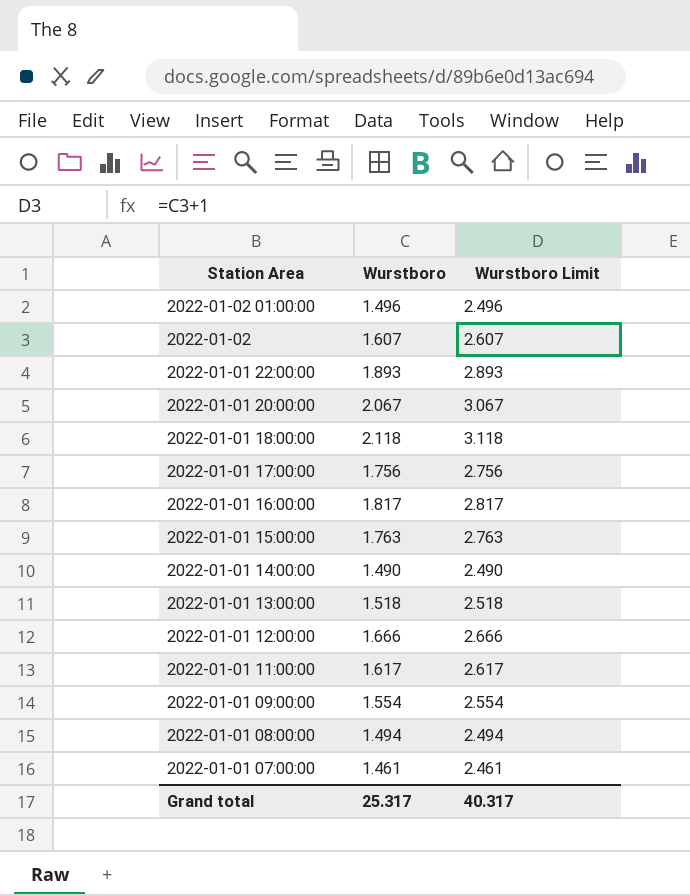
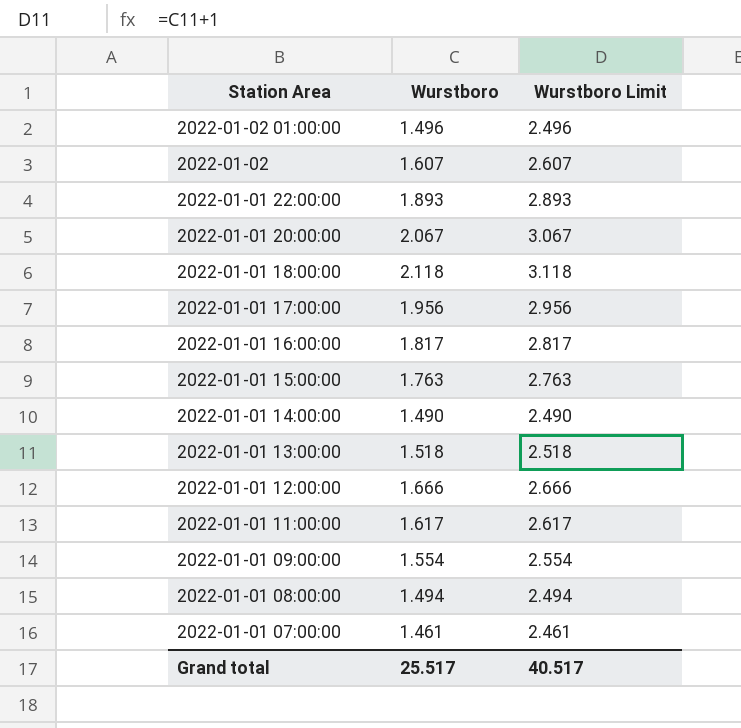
2022-01-01 17:00:00 | Wurstboro: 1.756 -> 1.956
2022-01-01 17:00:00 | Wurstboro Limit: 2.756 -> 2.956
Grand total | Wurstboro: 25.317 -> 25.517
Grand total | Wurstboro Limit: 40.317 -> 40.517

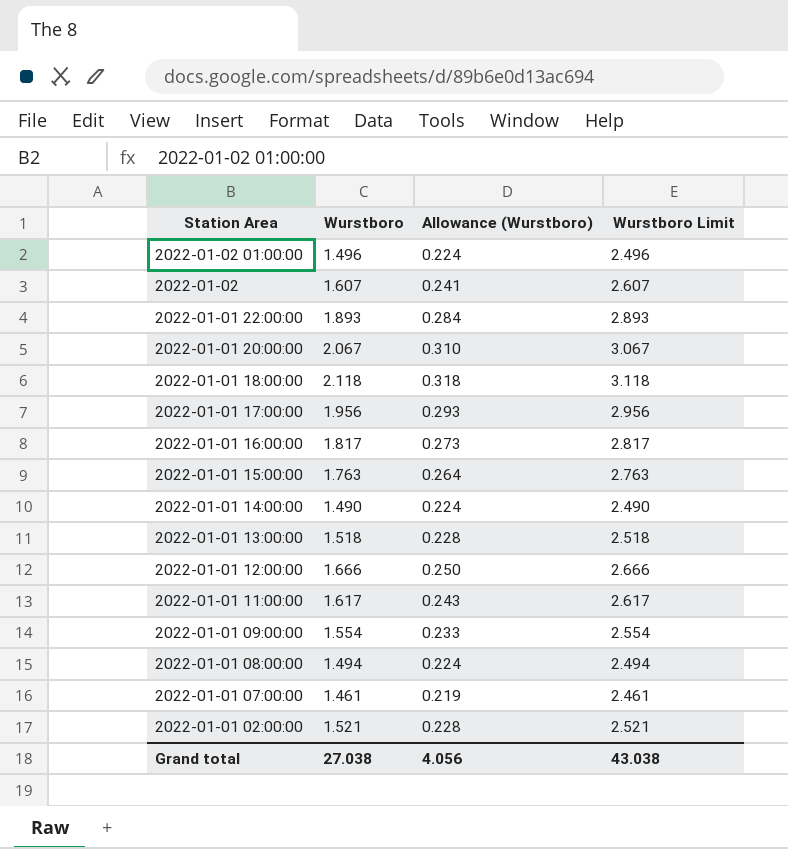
column Allowance (Wurstboro) | formula: none -> [Wurstboro] * 0.15
row 2022-01-01 02:00:00: none -> 1.521 | 0.228 | 2.521
Grand total | Wurstboro: 25.517 -> 27.038
Grand total | Wurstboro Limit: 40.517 -> 43.038

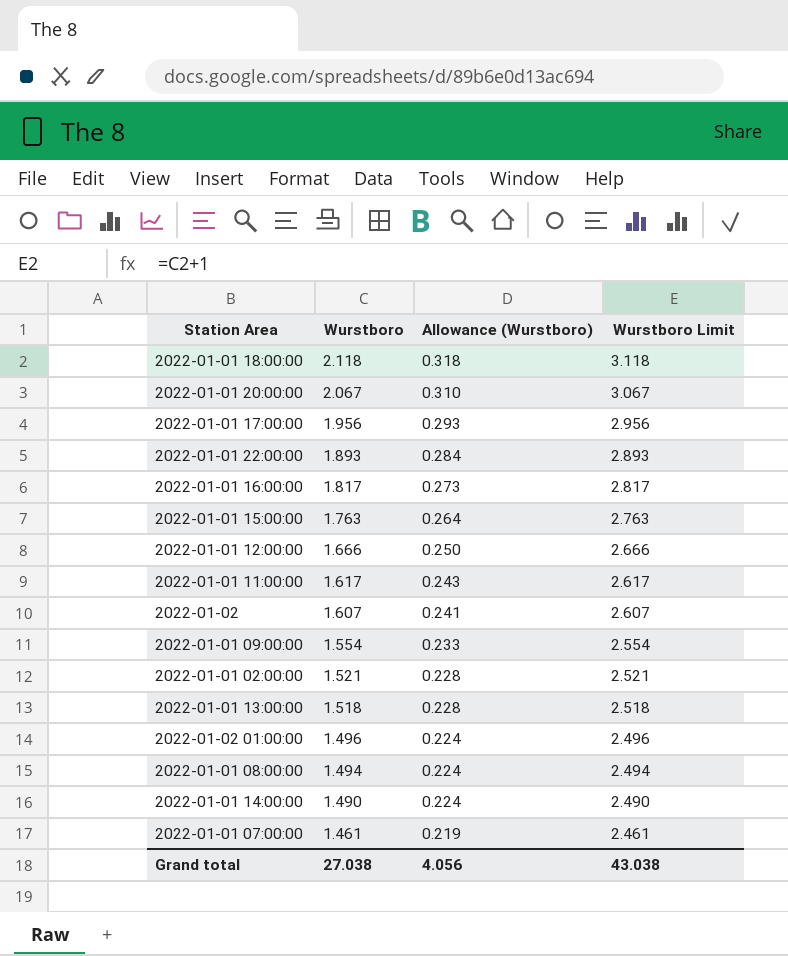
row order: Station Area descending -> Wurstboro descending

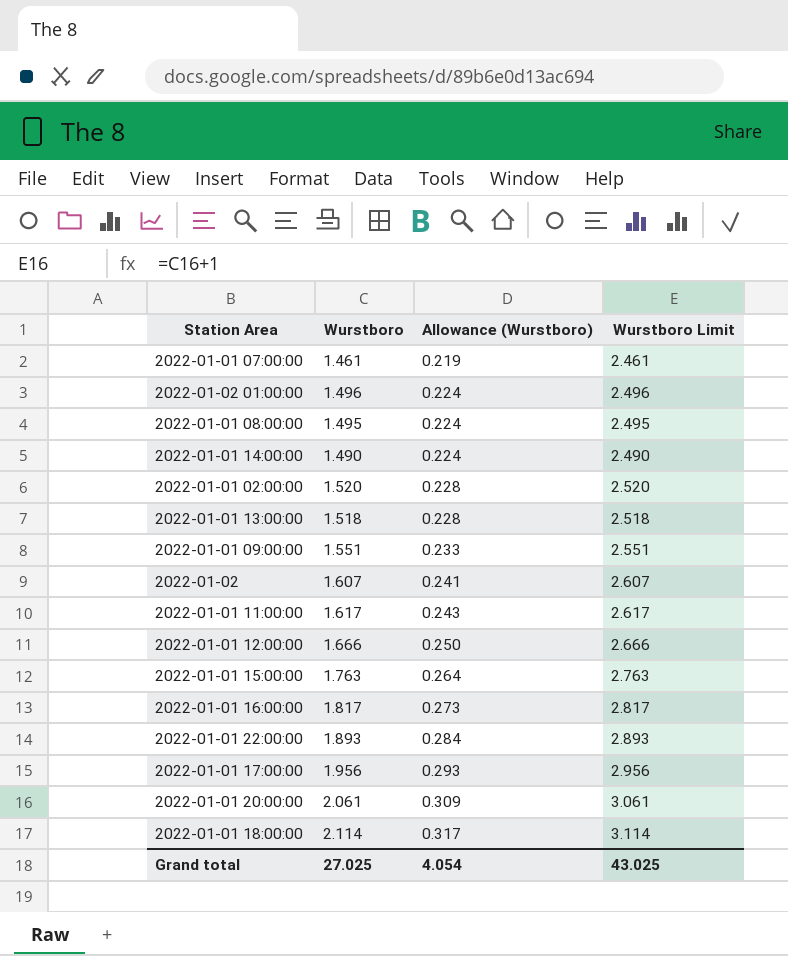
row order: Wurstboro descending -> Allowance (Wurstboro) ascending
2022-01-01 08:00:00 | Wurstboro: 1.494 -> 1.495
2022-01-01 08:00:00 | Wurstboro Limit: 2.494 -> 2.495
2022-01-01 02:00:00 | Wurstboro: 1.521 -> 1.520
2022-01-01 02:00:00 | Wurstboro Limit: 2.521 -> 2.520
2022-01-01 09:00:00 | Wurstboro: 1.554 -> 1.551
2022-01-01 09:00:00 | Wurstboro Limit: 2.554 -> 2.551
2022-01-01 20:00:00 | Wurstboro: 2.067 -> 2.061
2022-01-01 20:00:00 | Allowance (Wurstboro): 0.310 -> 0.309
2022-01-01 20:00:00 | Wurstboro Limit: 3.067 -> 3.061
2022-01-01 18:00:00 | Wurstboro: 2.118 -> 2.114
2022-01-01 18:00:00 | Allowance (Wurstboro): 0.318 -> 0.317
2022-01-01 18:00:00 | Wurstboro Limit: 3.118 -> 3.114
Grand total | Wurstboro: 27.038 -> 27.025
Grand total | Allowance (Wurstboro): 4.056 -> 4.054
Grand total | Wurstboro Limit: 43.038 -> 43.025

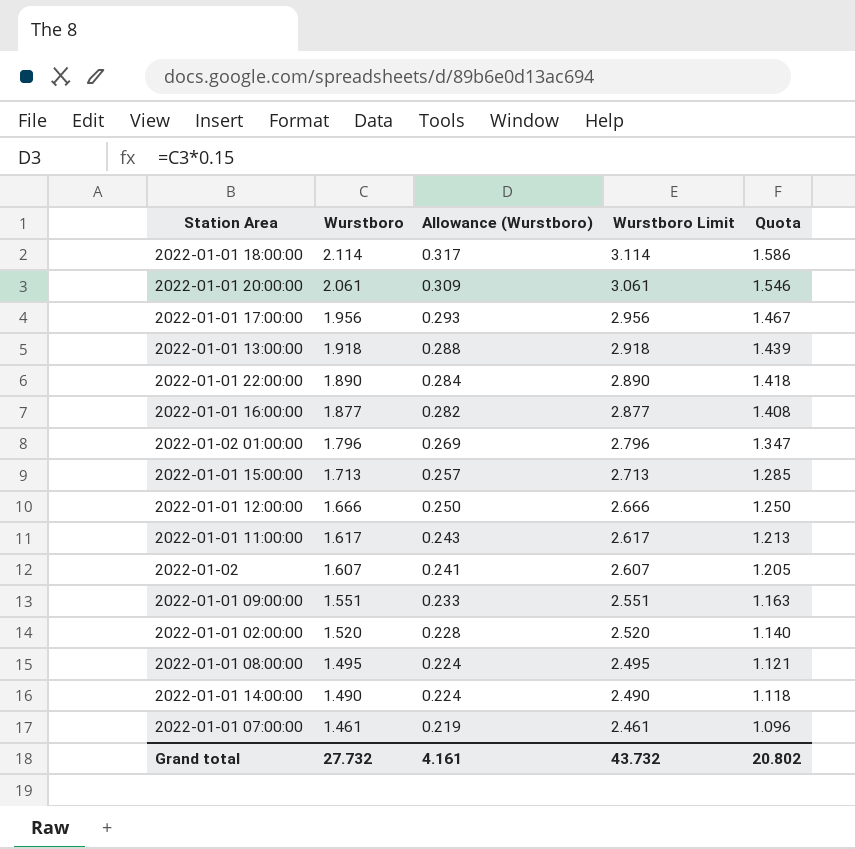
row order: Allowance (Wurstboro) ascending -> Wurstboro descending
column Quota | formula: none -> [Wurstboro] * 0.75
2022-01-01 13:00:00 | Wurstboro: 1.518 -> 1.918
2022-01-01 13:00:00 | Allowance (Wurstboro): 0.228 -> 0.288
2022-01-01 13:00:00 | Wurstboro Limit: 2.518 -> 2.918
2022-01-01 22:00:00 | Wurstboro: 1.893 -> 1.890
2022-01-01 22:00:00 | Wurstboro Limit: 2.893 -> 2.890
2022-01-01 16:00:00 | Wurstboro: 1.817 -> 1.877
2022-01-01 16:00:00 | Allowance (Wurstboro): 0.273 -> 0.282
2022-01-01 16:00:00 | Wurstboro Limit: 2.817 -> 2.877
2022-01-02 01:00:00 | Wurstboro: 1.496 -> 1.796
2022-01-02 01:00:00 | Allowance (Wurstboro): 0.224 -> 0.269
2022-01-02 01:00:00 | Wurstboro Limit: 2.496 -> 2.796
2022-01-01 15:00:00 | Wurstboro: 1.763 -> 1.713
2022-01-01 15:00:00 | Allowance (Wurstboro): 0.264 -> 0.257
2022-01-01 15:00:00 | Wurstboro Limit: 2.763 -> 2.713
Grand total | Wurstboro: 27.025 -> 27.732
Grand total | Allowance (Wurstboro): 4.054 -> 4.161
Grand total | Wurstboro Limit: 43.025 -> 43.732

